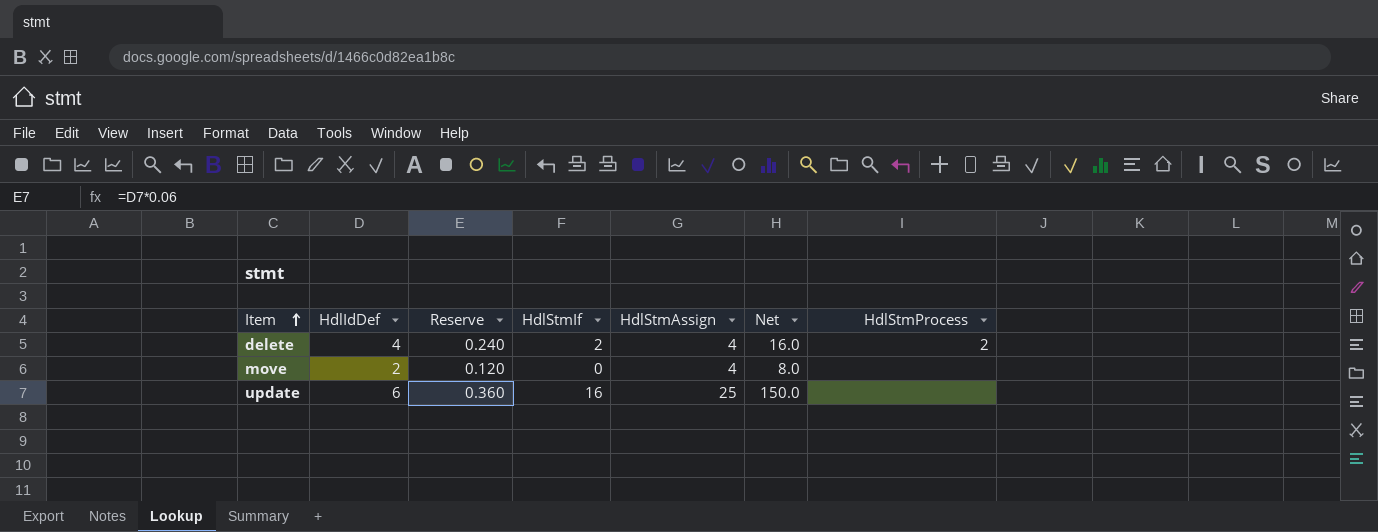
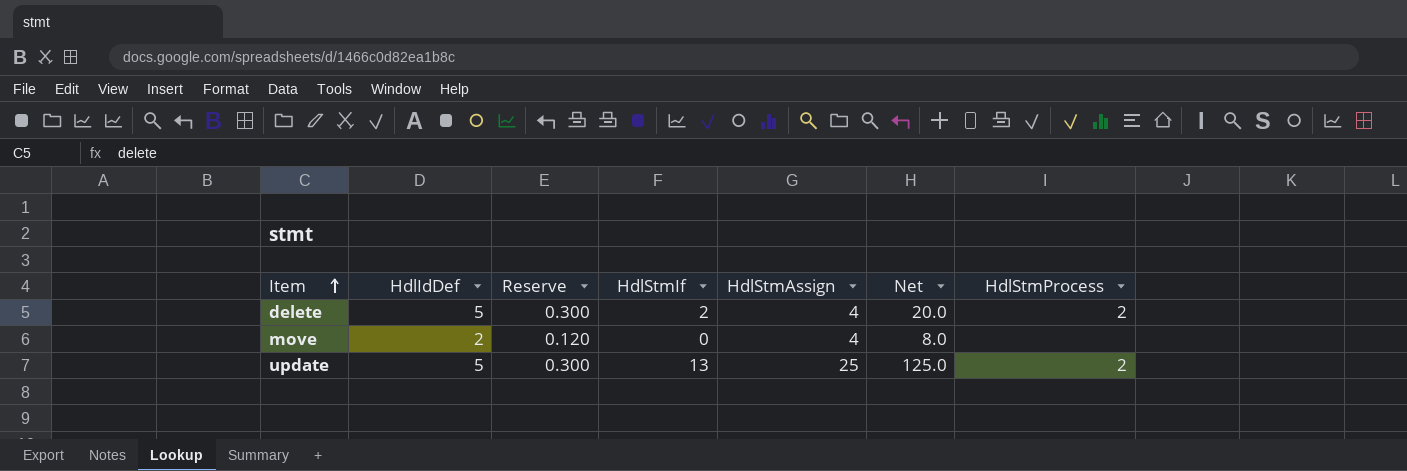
delete | HdlIdDef: 4 -> 5
delete | Reserve: 0.240 -> 0.300
delete | Net: 16.0 -> 20.0
update | HdlIdDef: 6 -> 5
update | Reserve: 0.360 -> 0.300
update | HdlStmIf: 16 -> 13
update | Net: 150.0 -> 125.0
update | HdlStmProcess: none -> 2

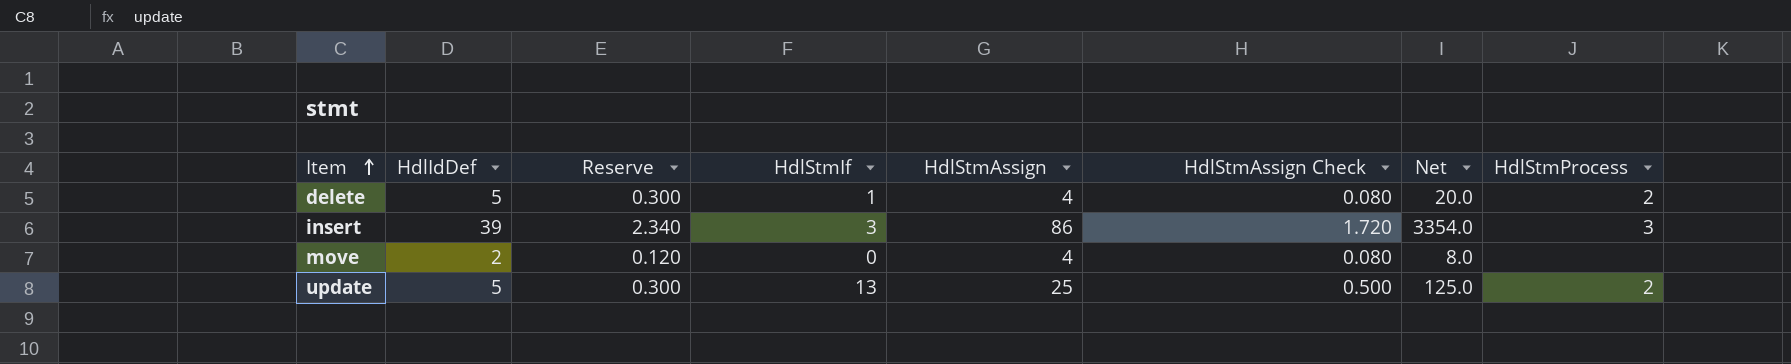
column HdlStmAssign Check | formula: none -> [HdlStmAssign] * 0.02
delete | HdlStmIf: 2 -> 1
row insert: none -> 39 | 2.340 | 3 | 86 | 1.720 | 3354.0 | 3

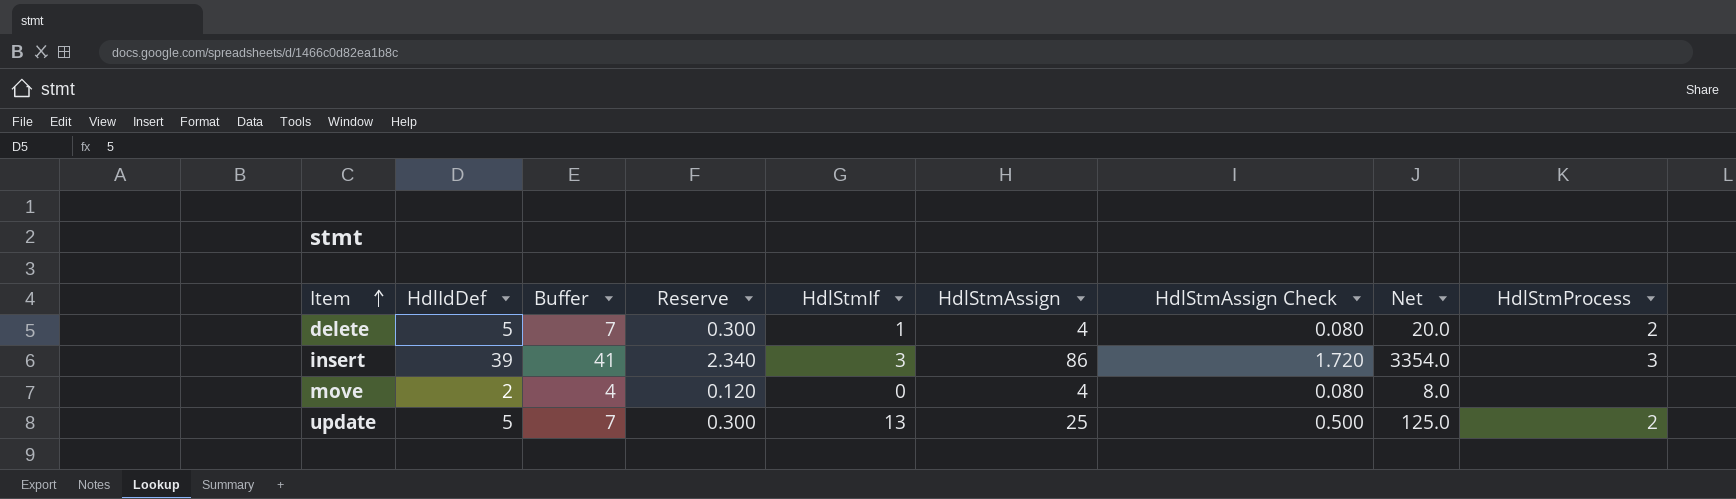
column Buffer | formula: none -> [HdlIdDef] + 2

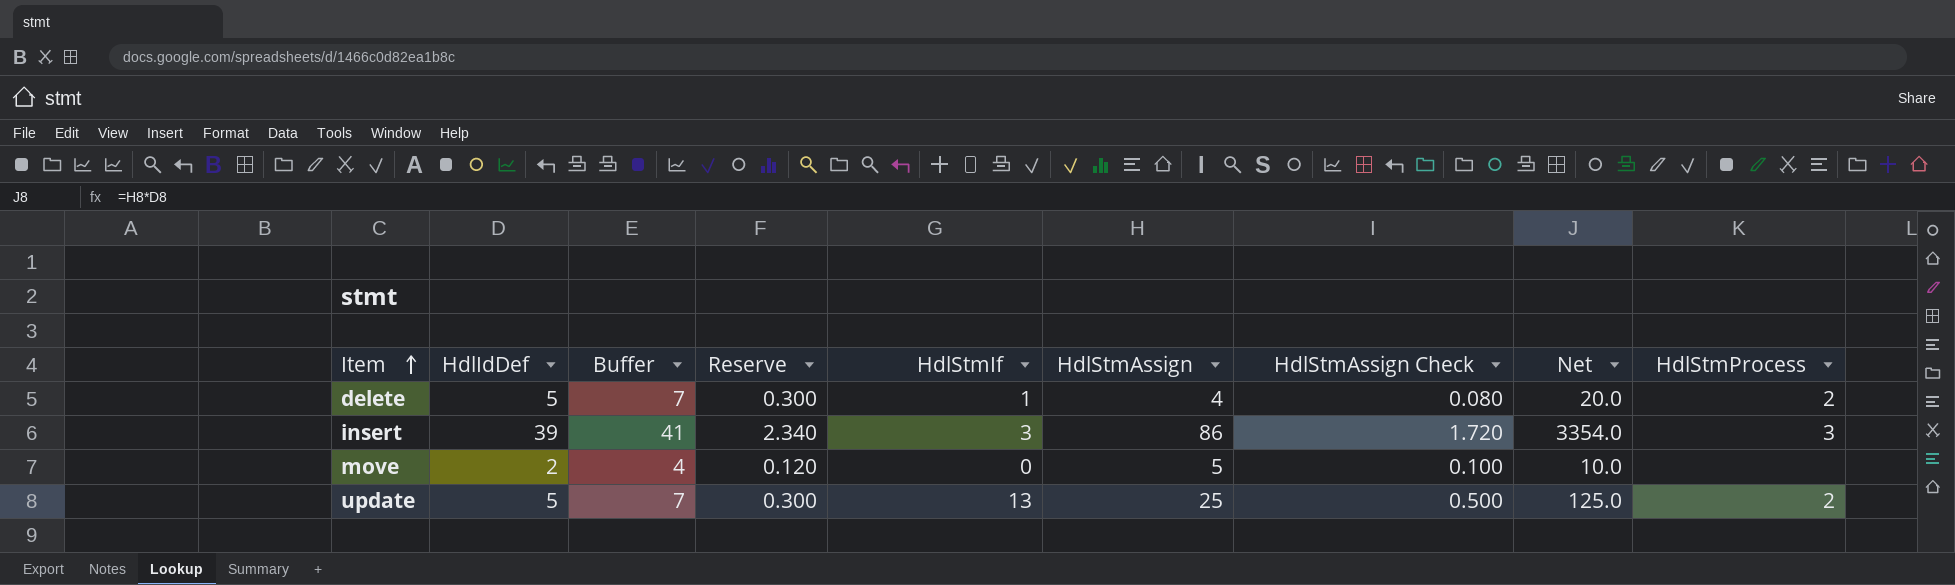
move | HdlStmAssign: 4 -> 5
move | HdlStmAssign Check: 0.080 -> 0.100
move | Net: 8.0 -> 10.0

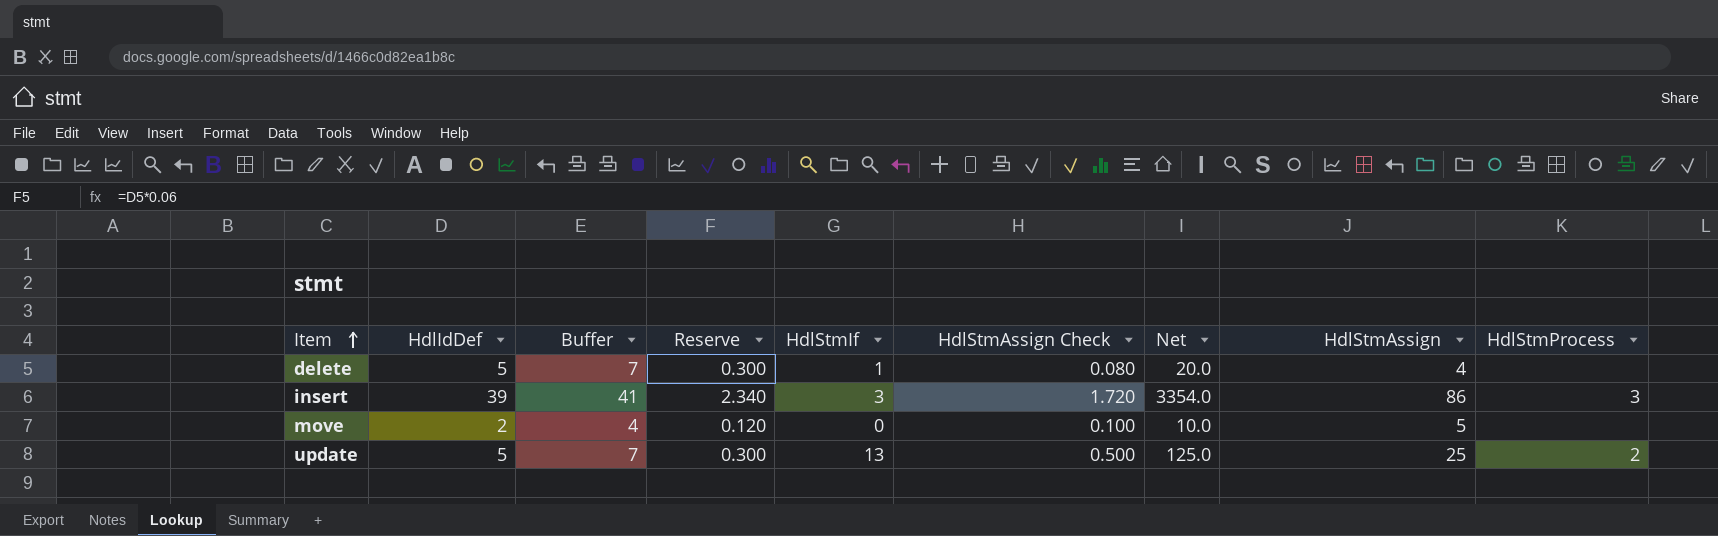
column HdlStmAssign | position: 6 -> 8
delete | HdlStmProcess: 2 -> none

